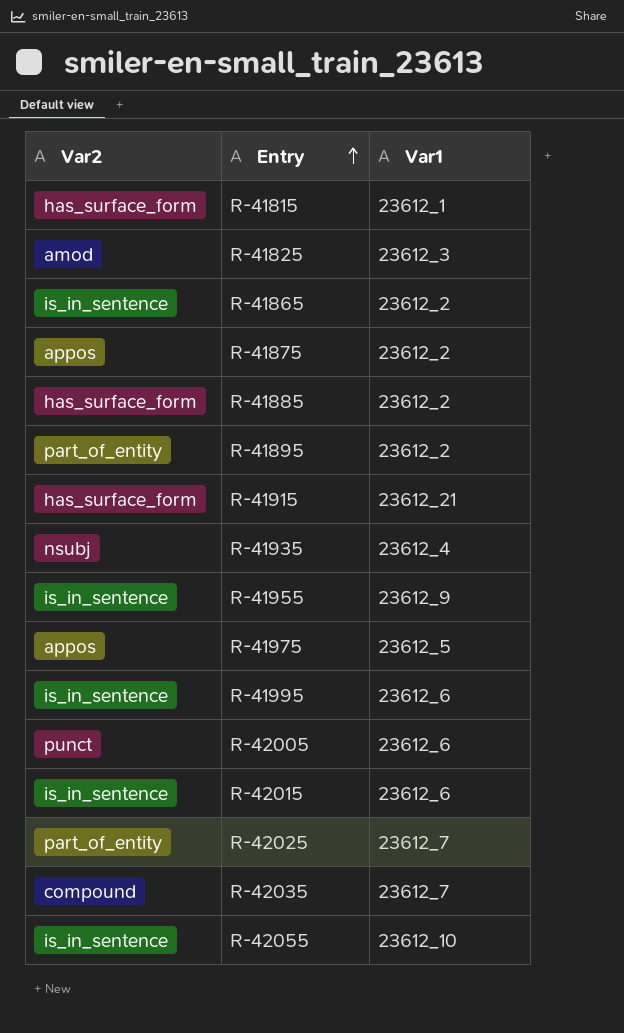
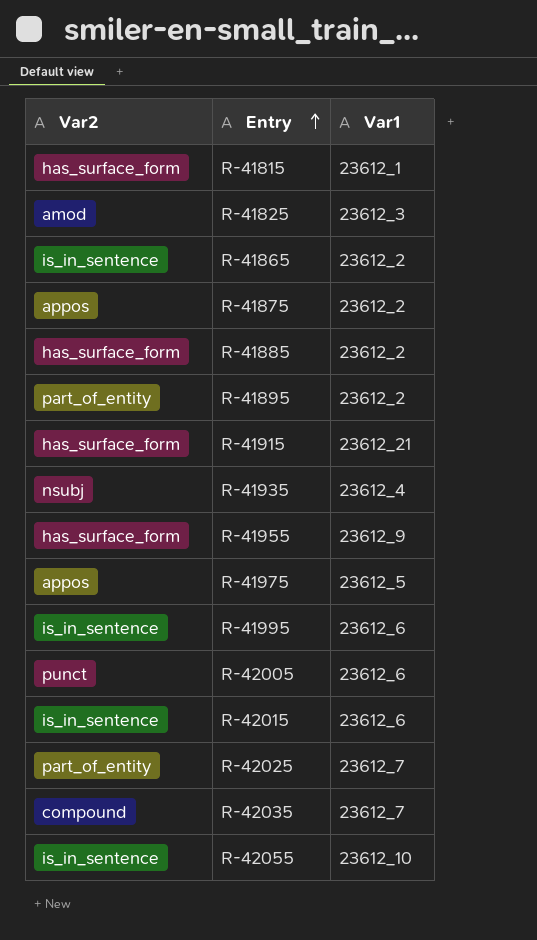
R-41955 | Var2: is_in_sentence -> has_surface_form

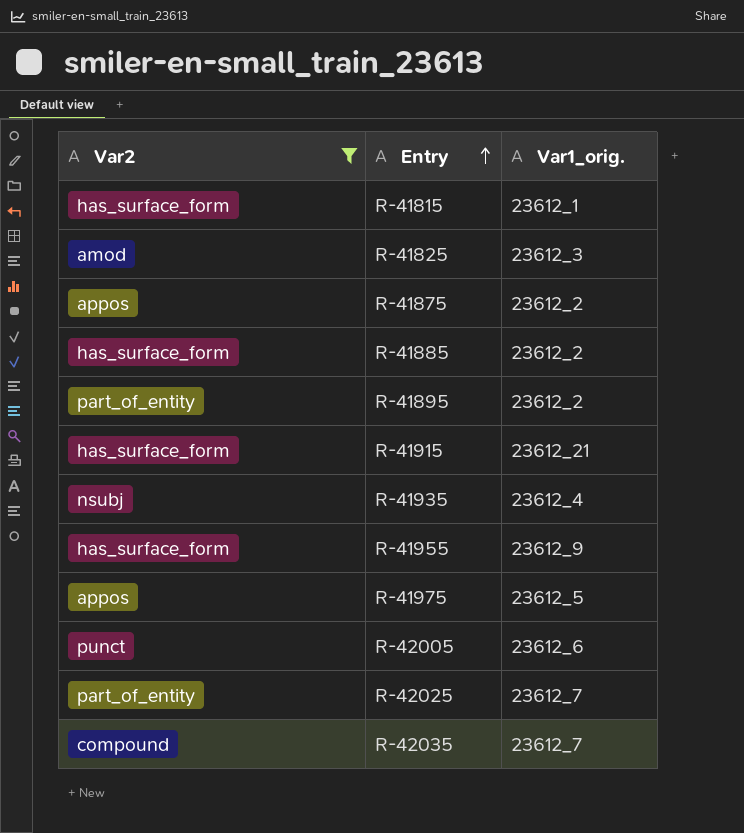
filter: none -> Var2 != is_in_sentence
column name: Var1 -> Var1_orig.

